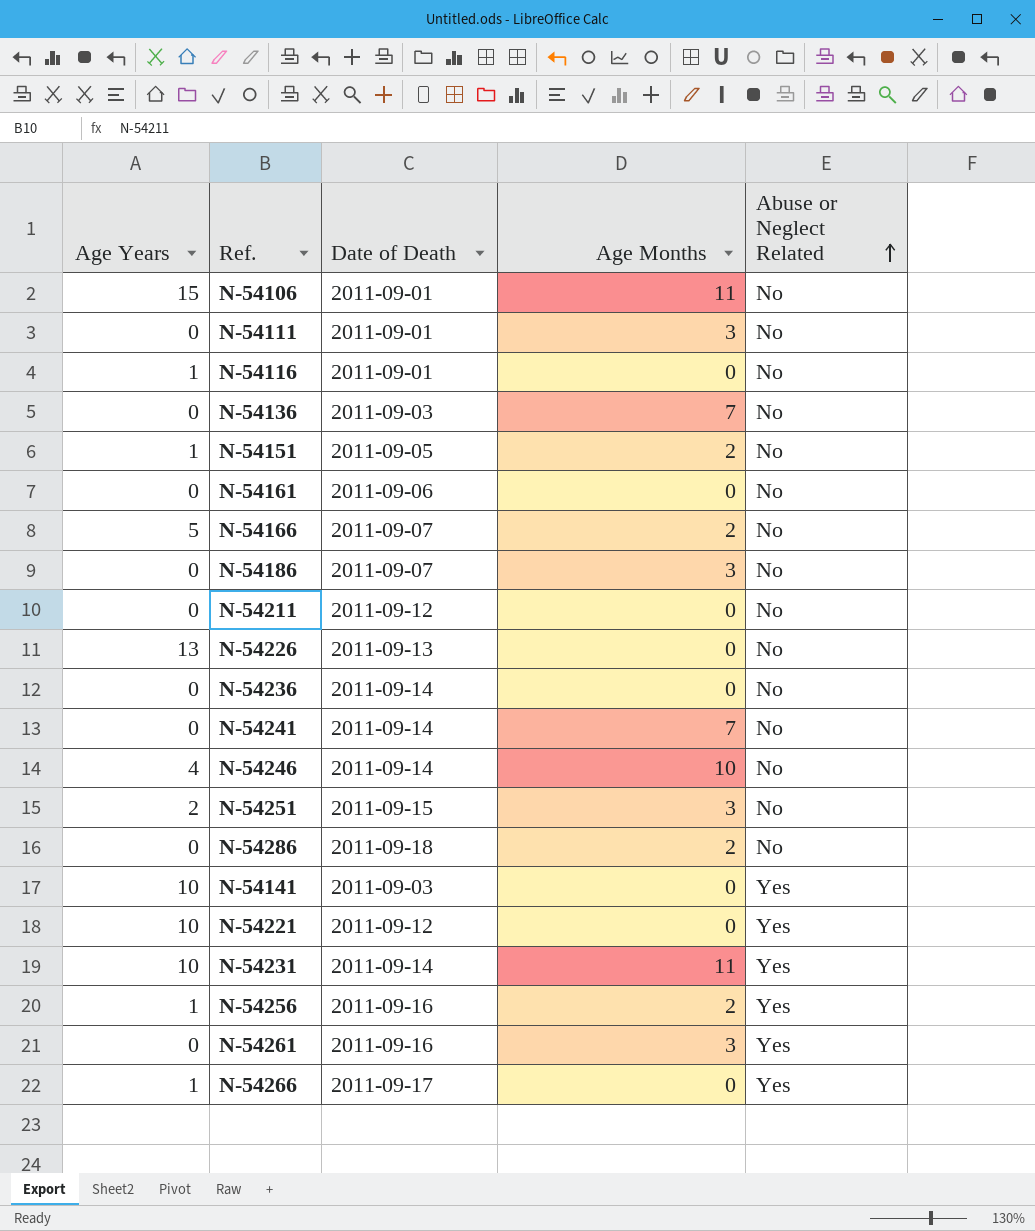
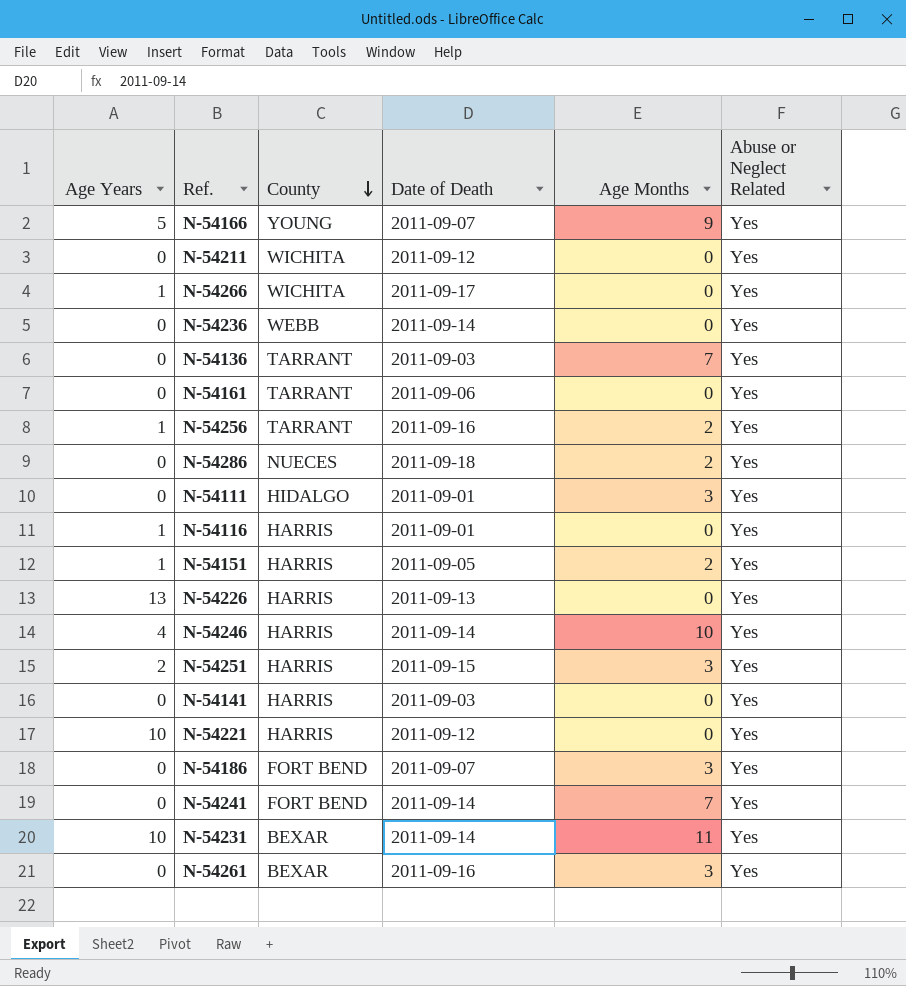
row order: Abuse or Neglect Related ascending -> County descending
column County | position: none -> 3
row N-54106: 15 | 2011-09-01 | 11 | No -> none
N-54166 | Age Months: 2 -> 9
N-54166 | Abuse or Neglect Related: No -> Yes
N-54211 | Abuse or Neglect Related: No -> Yes
N-54236 | Abuse or Neglect Related: No -> Yes
N-54136 | Abuse or Neglect Related: No -> Yes
N-54161 | Abuse or Neglect Related: No -> Yes
N-54286 | Abuse or Neglect Related: No -> Yes
N-54111 | Abuse or Neglect Related: No -> Yes
N-54116 | Abuse or Neglect Related: No -> Yes
N-54151 | Abuse or Neglect Related: No -> Yes
N-54226 | Abuse or Neglect Related: No -> Yes
N-54246 | Abuse or Neglect Related: No -> Yes
N-54251 | Abuse or Neglect Related: No -> Yes
N-54141 | Age Years: 10 -> 0
N-54186 | Abuse or Neglect Related: No -> Yes
N-54241 | Abuse or Neglect Related: No -> Yes

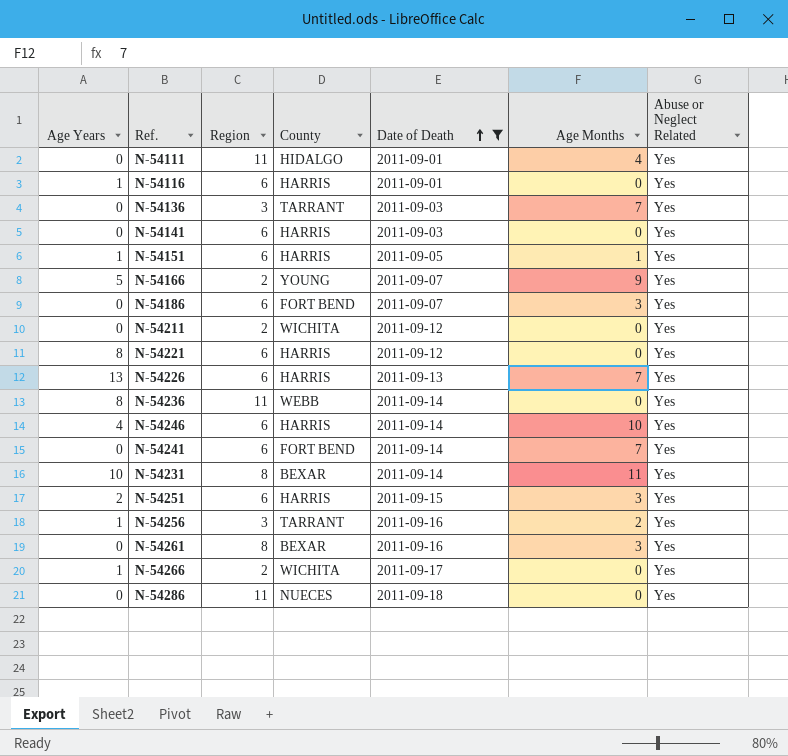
filter: none -> Date of Death != 2011-09-06
row order: County descending -> Date of Death ascending
column Region | position: none -> 3
N-54111 | Age Months: 3 -> 4
N-54151 | Age Months: 2 -> 1
N-54221 | Age Years: 10 -> 8
N-54226 | Age Months: 0 -> 7
N-54236 | Age Years: 0 -> 8
N-54286 | Age Months: 2 -> 0

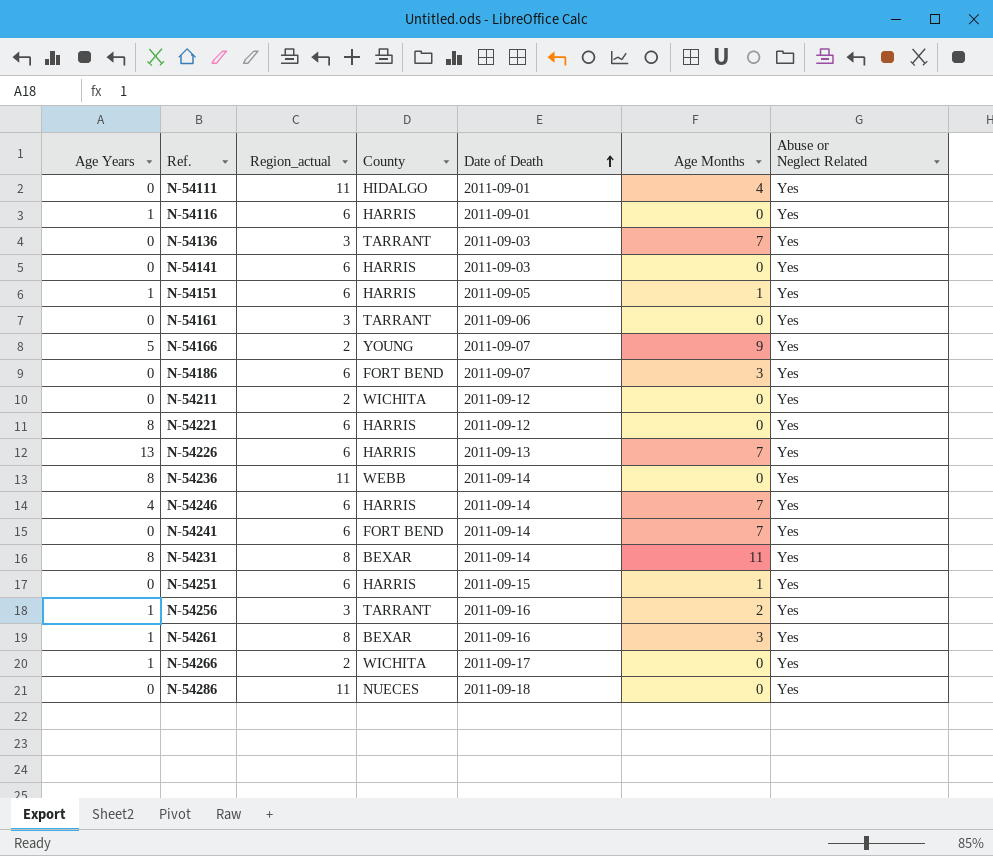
filter: Date of Death != 2011-09-06 -> none
column name: Region -> Region_actual
N-54246 | Age Months: 10 -> 7
N-54231 | Age Years: 10 -> 8
N-54251 | Age Years: 2 -> 0
N-54251 | Age Months: 3 -> 1
N-54261 | Age Years: 0 -> 1

